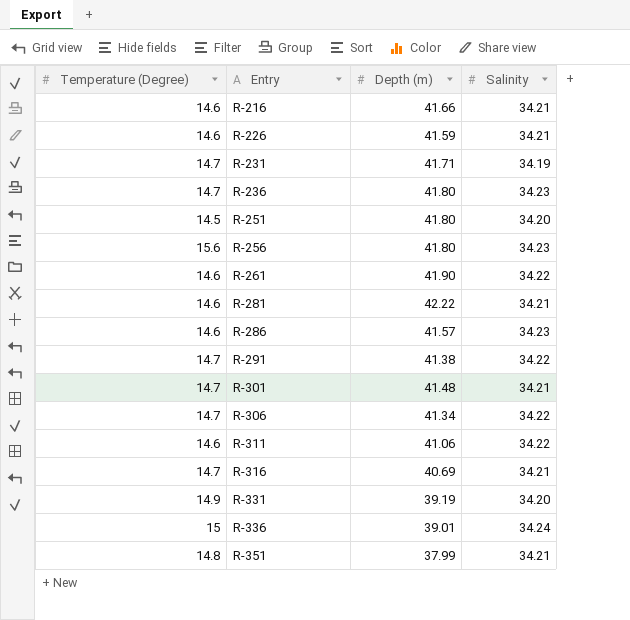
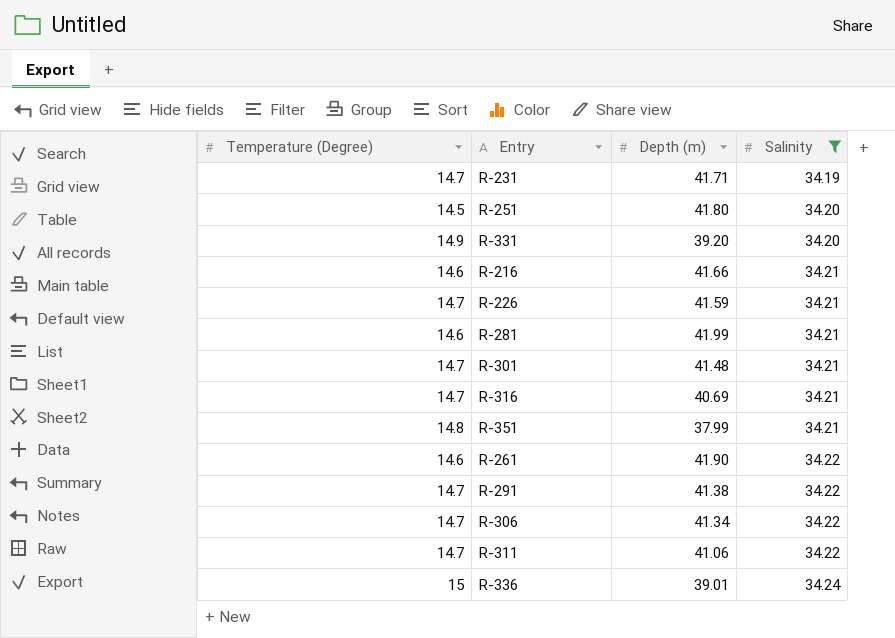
filter: none -> Salinity != 34.23
row order: Entry ascending -> Salinity ascending
R-331 | Depth (m): 39.19 -> 39.20
R-226 | Temperature (Degree): 14.6 -> 14.7
R-281 | Depth (m): 42.22 -> 41.99
R-311 | Temperature (Degree): 14.6 -> 14.7

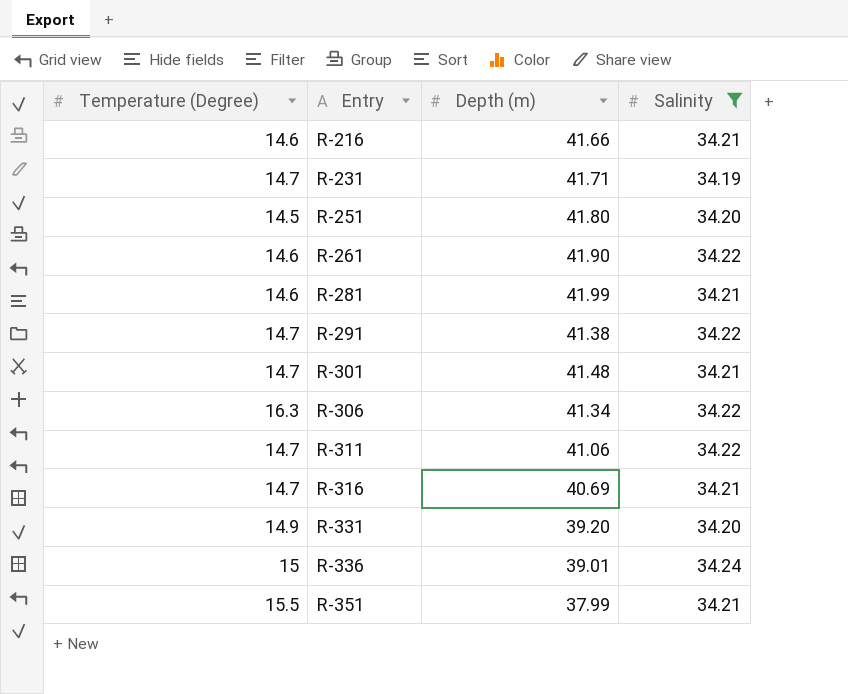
row order: Salinity ascending -> Entry ascending
row R-226: 14.7 | 41.59 | 34.21 -> none
R-306 | Temperature (Degree): 14.7 -> 16.3
R-351 | Temperature (Degree): 14.8 -> 15.5

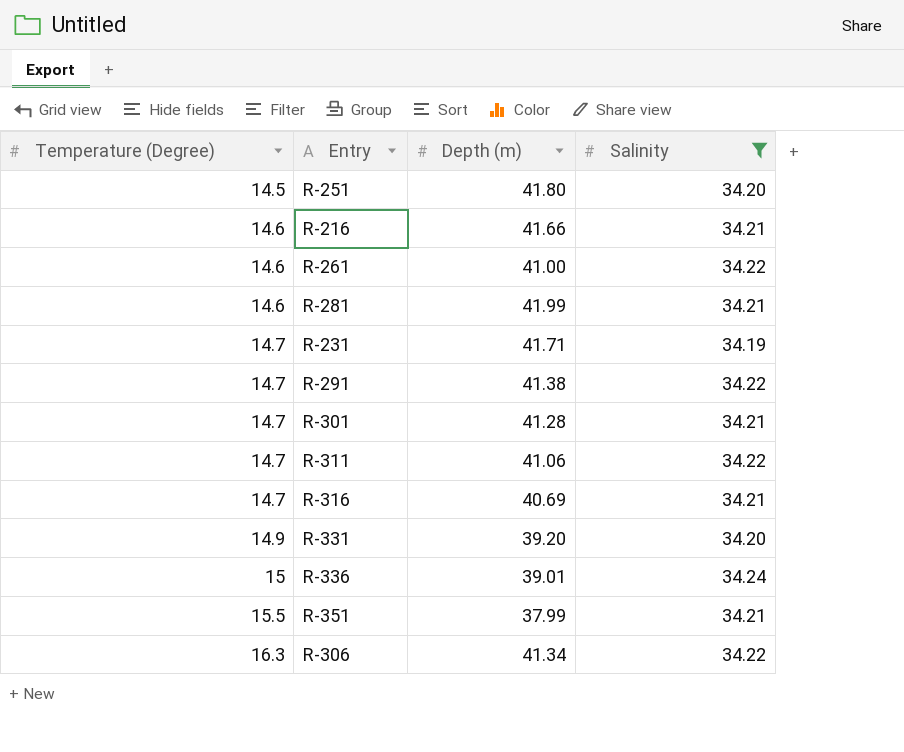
row order: Entry ascending -> Temperature (Degree) ascending
R-261 | Depth (m): 41.90 -> 41.00
R-301 | Depth (m): 41.48 -> 41.28

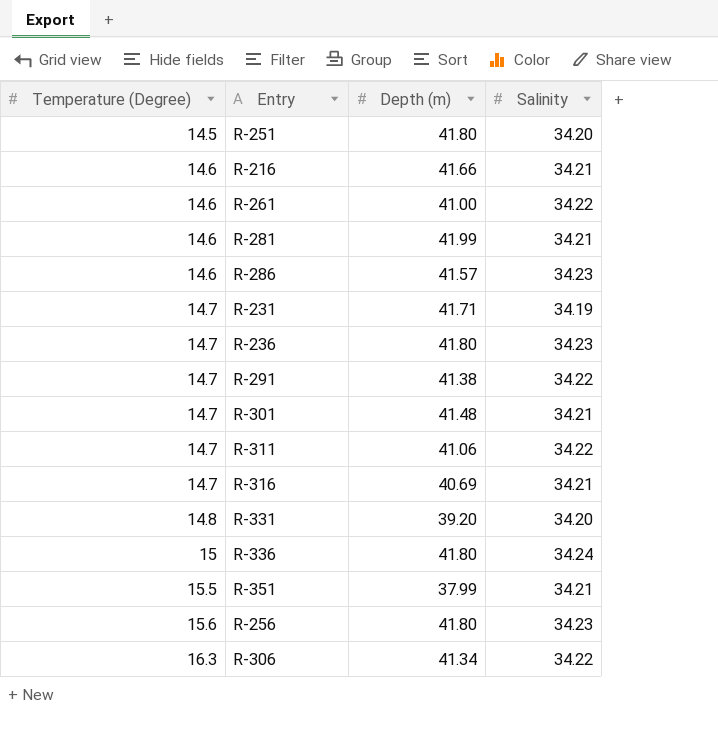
filter: Salinity != 34.23 -> none
R-301 | Depth (m): 41.28 -> 41.48
R-331 | Temperature (Degree): 14.9 -> 14.8
R-336 | Depth (m): 39.01 -> 41.80

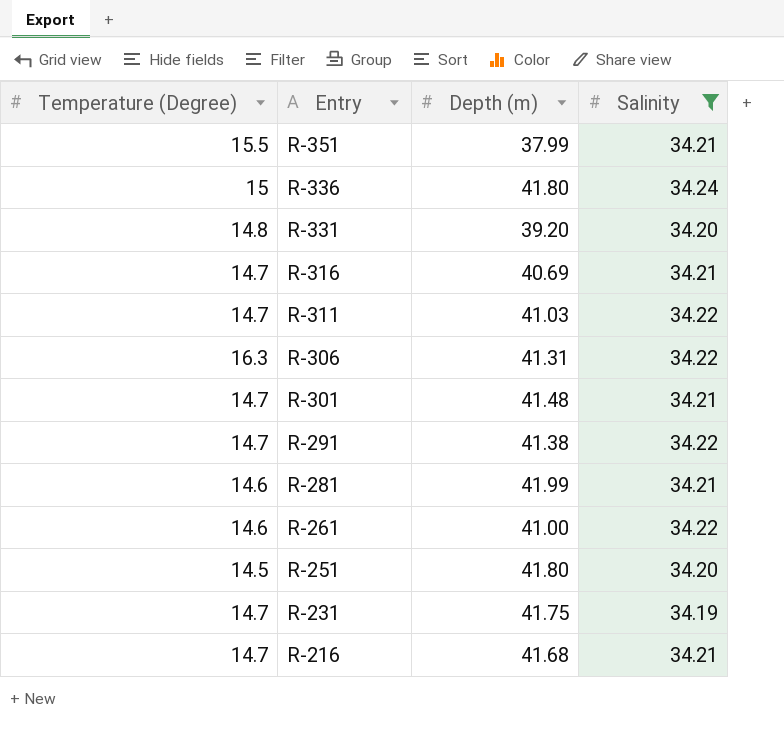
filter: none -> Salinity != 34.23
row order: Temperature (Degree) ascending -> Entry descending
R-311 | Depth (m): 41.06 -> 41.03
R-306 | Depth (m): 41.34 -> 41.31
R-231 | Depth (m): 41.71 -> 41.75
R-216 | Temperature (Degree): 14.6 -> 14.7
R-216 | Depth (m): 41.66 -> 41.68

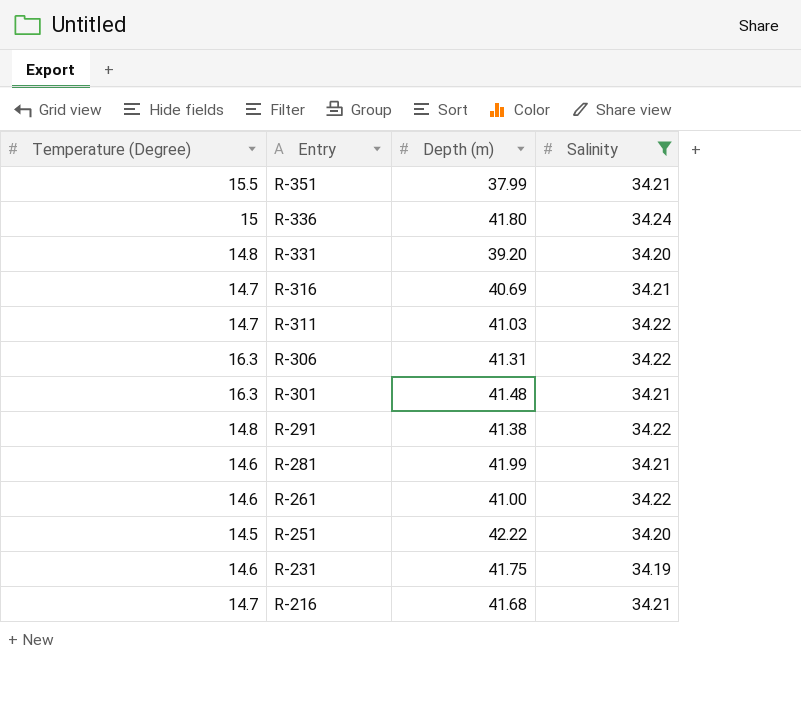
R-301 | Temperature (Degree): 14.7 -> 16.3
R-291 | Temperature (Degree): 14.7 -> 14.8
R-251 | Depth (m): 41.80 -> 42.22
R-231 | Temperature (Degree): 14.7 -> 14.6

